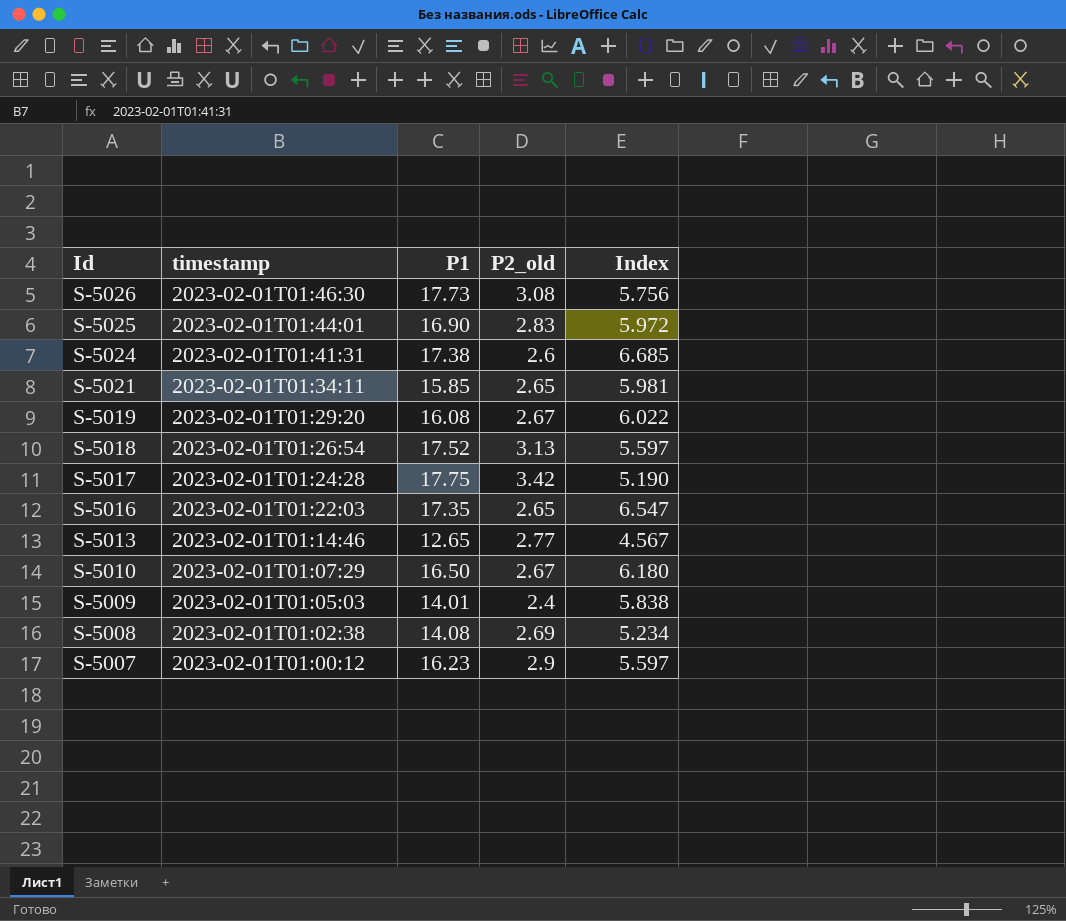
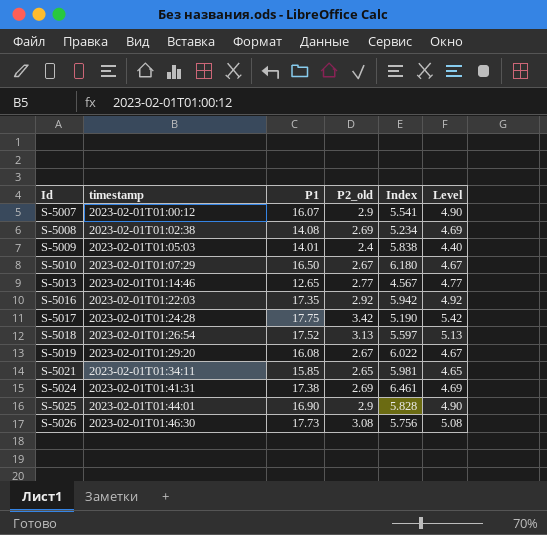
row order: Id descending -> Id ascending
column Level | formula: none -> [P2_old] + 2
S-5007 | P1: 16.23 -> 16.07
S-5007 | Index: 5.597 -> 5.541
S-5016 | P2_old: 2.65 -> 2.92
S-5016 | Index: 6.547 -> 5.942
S-5024 | P2_old: 2.6 -> 2.69
S-5024 | Index: 6.685 -> 6.461
S-5025 | P2_old: 2.83 -> 2.9
S-5025 | Index: 5.972 -> 5.828

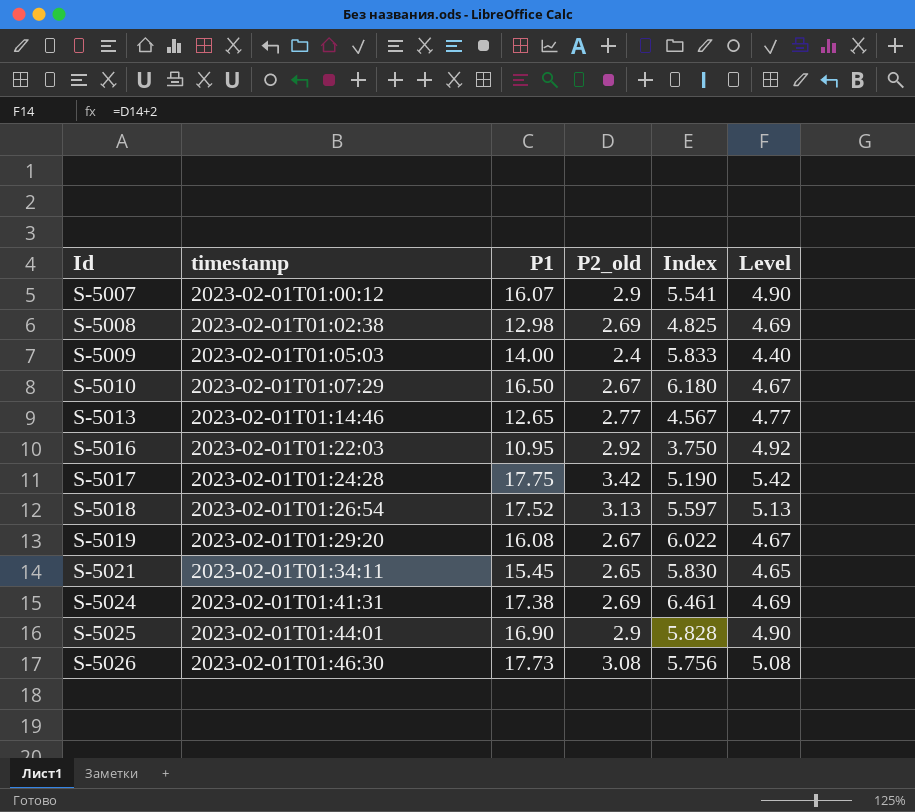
S-5008 | P1: 14.08 -> 12.98
S-5008 | Index: 5.234 -> 4.825
S-5009 | P1: 14.01 -> 14.00
S-5009 | Index: 5.838 -> 5.833
S-5016 | P1: 17.35 -> 10.95
S-5016 | Index: 5.942 -> 3.750
S-5021 | P1: 15.85 -> 15.45
S-5021 | Index: 5.981 -> 5.830

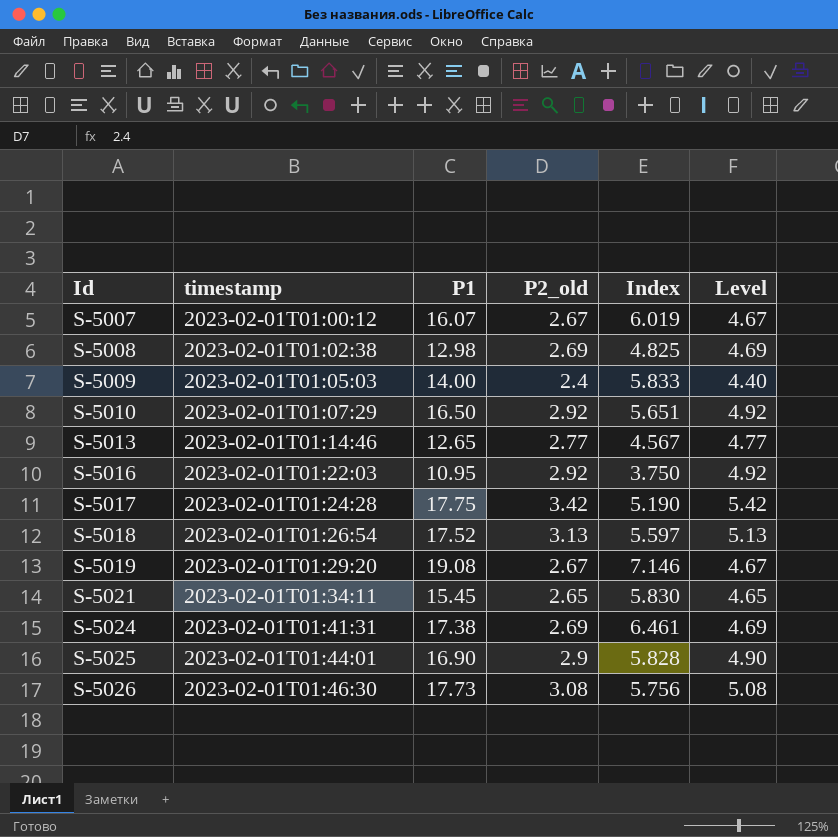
S-5007 | P2_old: 2.9 -> 2.67
S-5007 | Index: 5.541 -> 6.019
S-5007 | Level: 4.90 -> 4.67
S-5010 | P2_old: 2.67 -> 2.92
S-5010 | Index: 6.180 -> 5.651
S-5010 | Level: 4.67 -> 4.92
S-5019 | P1: 16.08 -> 19.08
S-5019 | Index: 6.022 -> 7.146

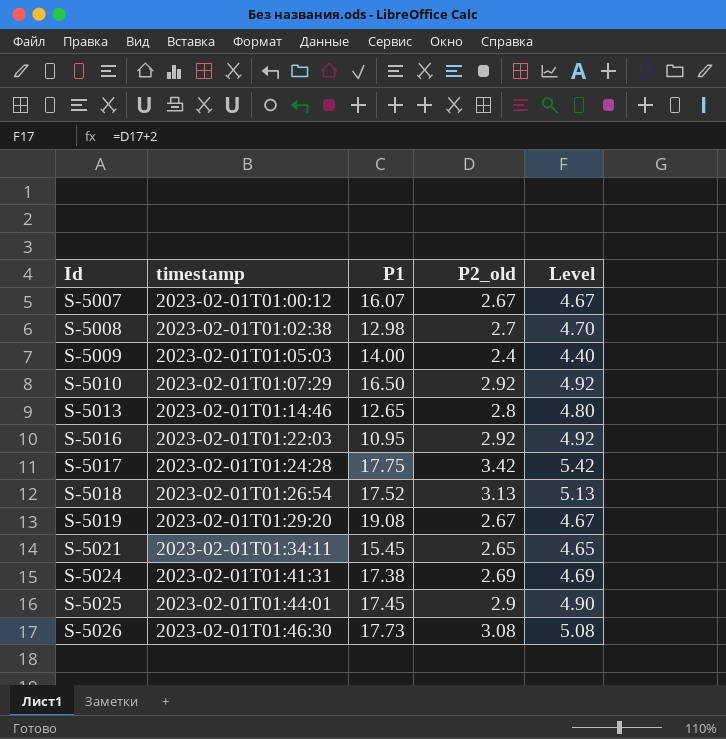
column Index | formula: [P1] / [P2_old] -> none
S-5008 | P2_old: 2.69 -> 2.7
S-5008 | Level: 4.69 -> 4.70
S-5013 | P2_old: 2.77 -> 2.8
S-5013 | Level: 4.77 -> 4.80
S-5025 | P1: 16.90 -> 17.45

